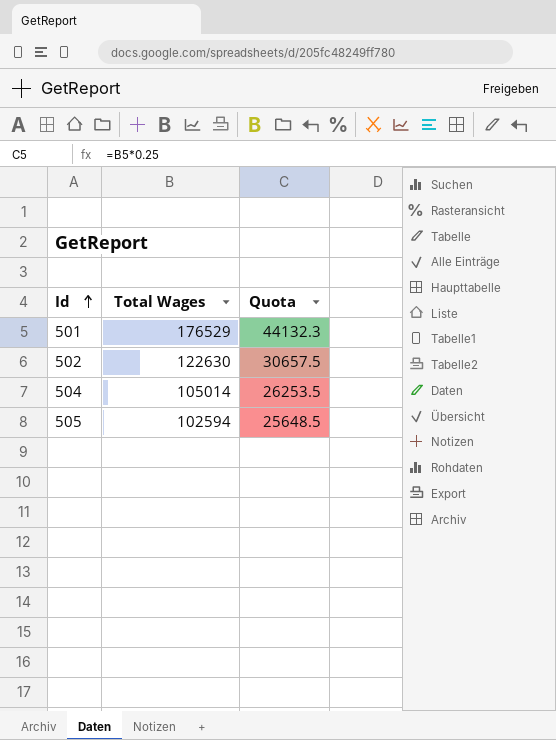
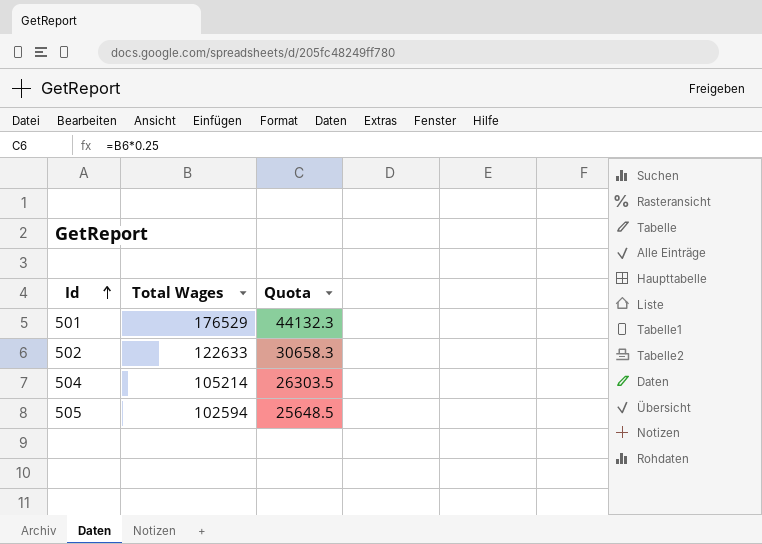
502 | Total Wages: 122630 -> 122633
502 | Quota: 30657.5 -> 30658.3
504 | Total Wages: 105014 -> 105214
504 | Quota: 26253.5 -> 26303.5

